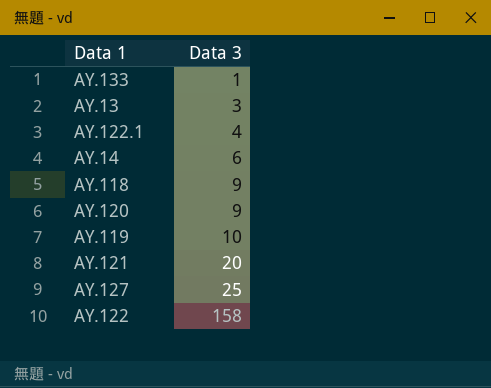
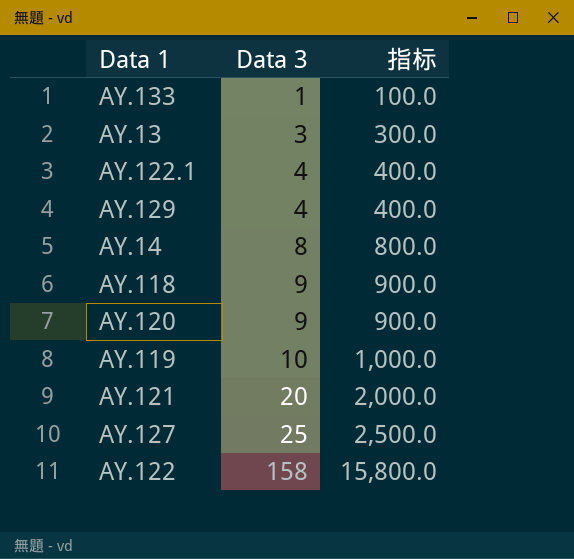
column 指标 | formula: none -> [Data 3] * 100
row AY.129: none -> 4 | 400.0
AY.14 | Data 3: 6 -> 8

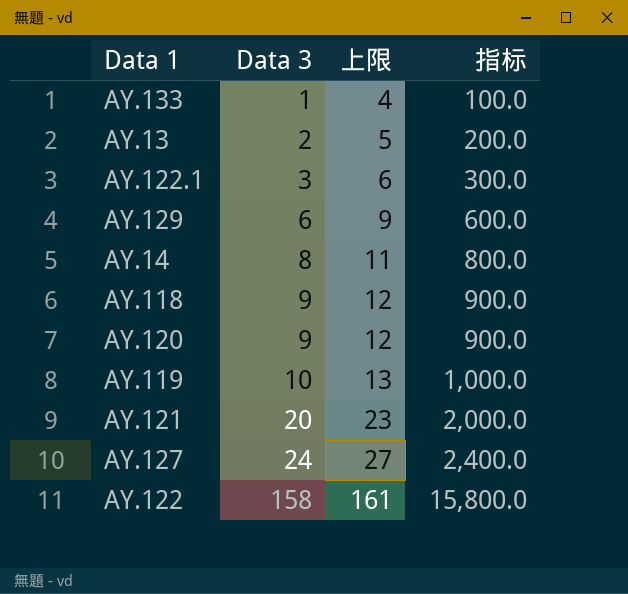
column 上限 | formula: none -> [Data 3] + 3
AY.13 | Data 3: 3 -> 2
AY.13 | 指标: 300.0 -> 200.0
AY.122.1 | Data 3: 4 -> 3
AY.122.1 | 指标: 400.0 -> 300.0
AY.129 | Data 3: 4 -> 6
AY.129 | 指标: 400.0 -> 600.0
AY.127 | Data 3: 25 -> 24
AY.127 | 指标: 2,500.0 -> 2,400.0

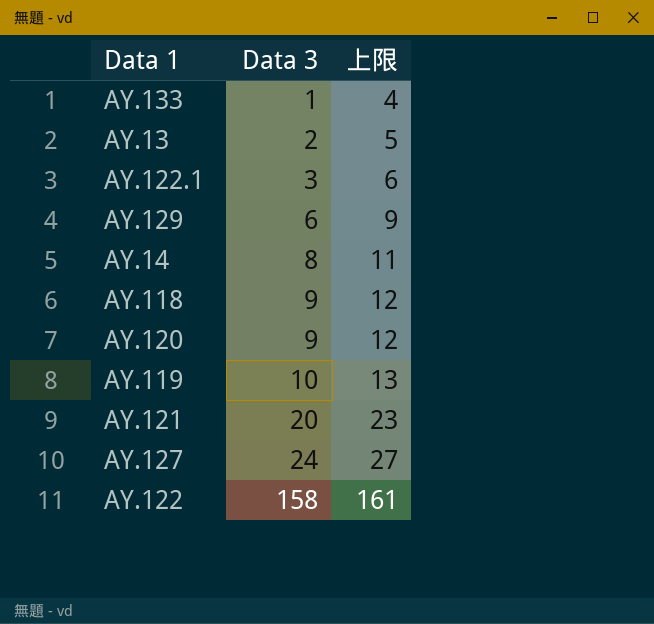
column 指标 | formula: [Data 3] * 100 -> none

